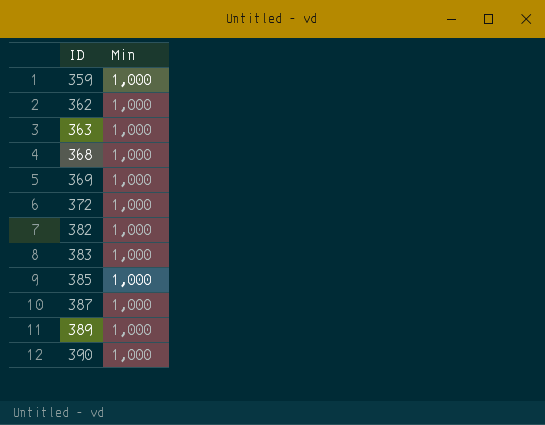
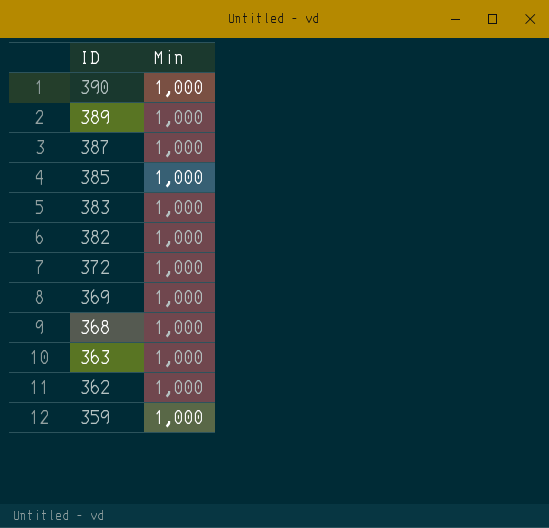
row order: ID ascending -> ID descending

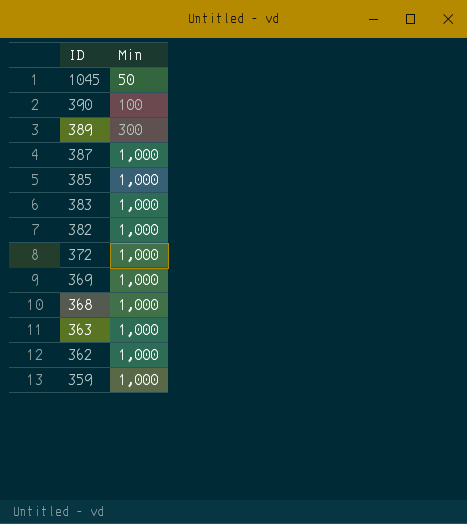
row 1045: none -> 50
390 | Min: 1,000 -> 100
389 | Min: 1,000 -> 300

